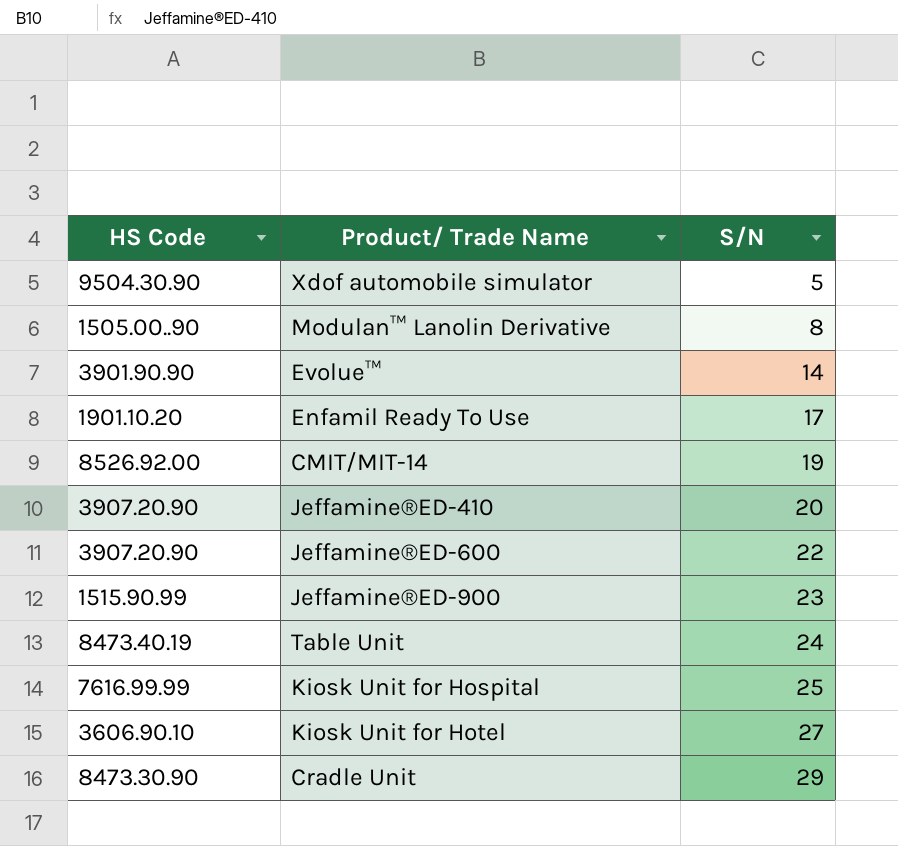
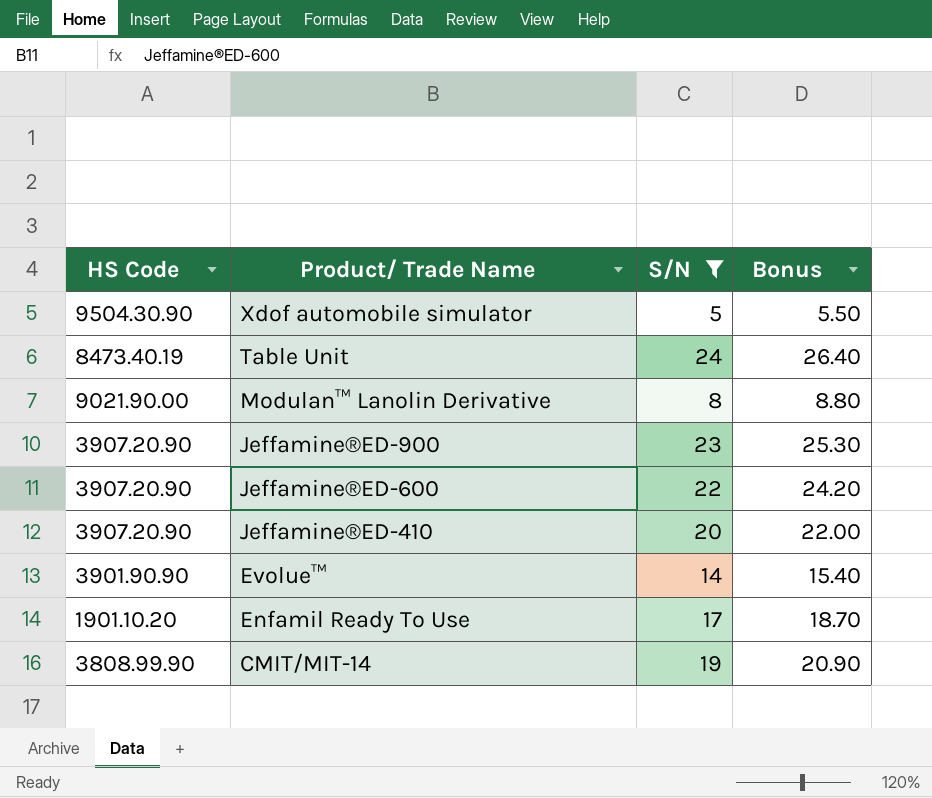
filter: none -> S/N <= 24
row order: S/N ascending -> Product/ Trade Name descending
column Bonus | formula: none -> [S/N] * 1.1
Modulan™ Lanolin Derivative | HS Code: 1505.00..90 -> 9021.90.00
Jeffamine®ED-900 | HS Code: 1515.90.99 -> 3907.20.90
CMIT/MIT-14 | HS Code: 8526.92.00 -> 3808.99.90

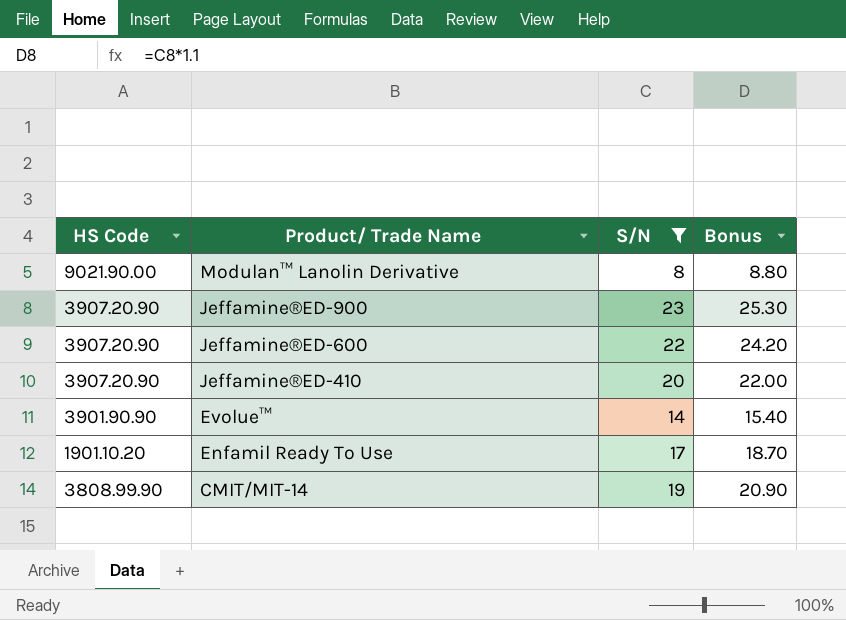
row Xdof automobile simulator: 9504.30.90 | 5 | 5.50 -> none
row Table Unit: 8473.40.19 | 24 | 26.40 -> none

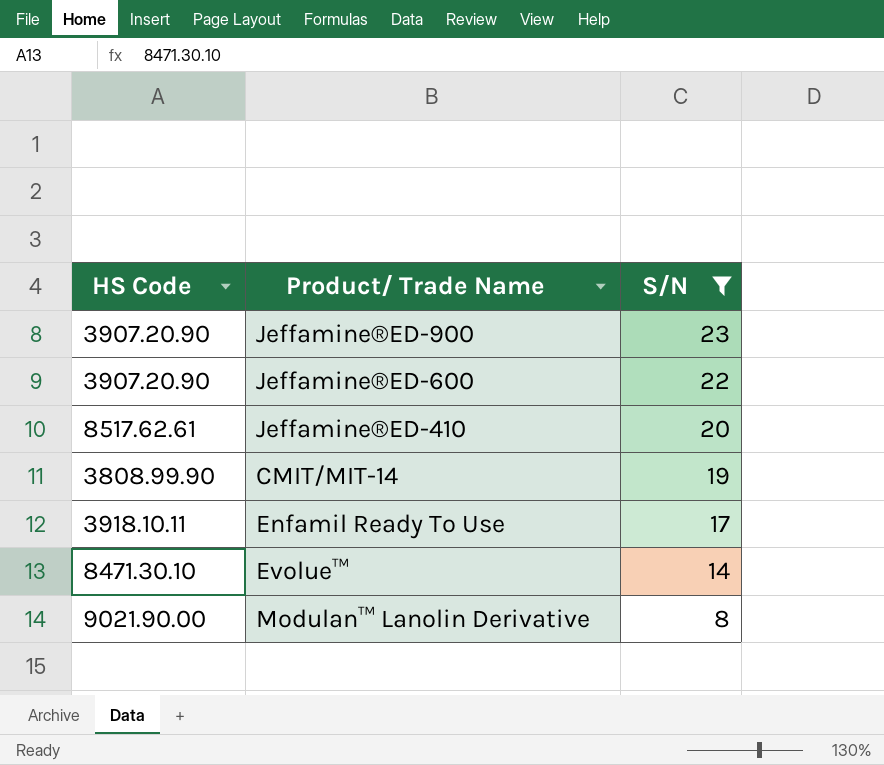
row order: Product/ Trade Name descending -> S/N descending
column Bonus | formula: [S/N] * 1.1 -> none
Jeffamine®ED-410 | HS Code: 3907.20.90 -> 8517.62.61
Enfamil Ready To Use | HS Code: 1901.10.20 -> 3918.10.11
Evolue™ | HS Code: 3901.90.90 -> 8471.30.10

